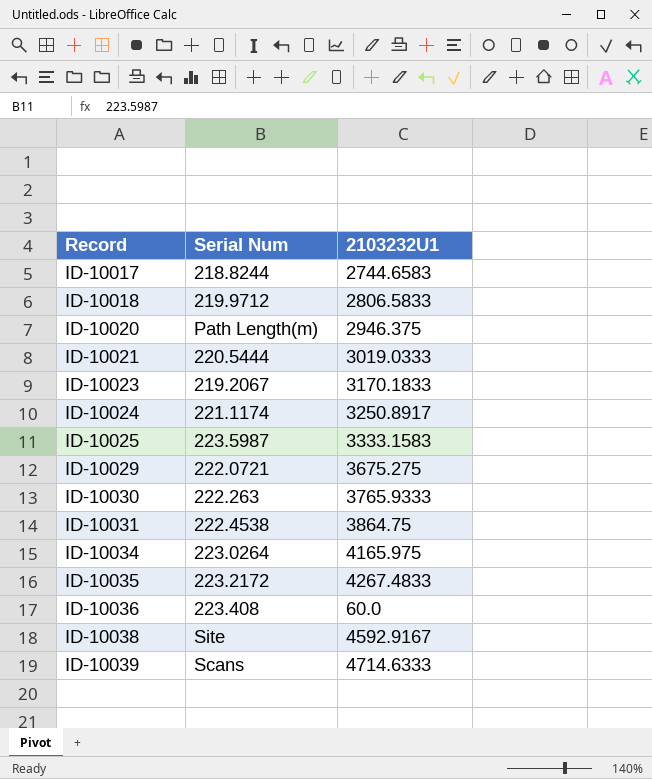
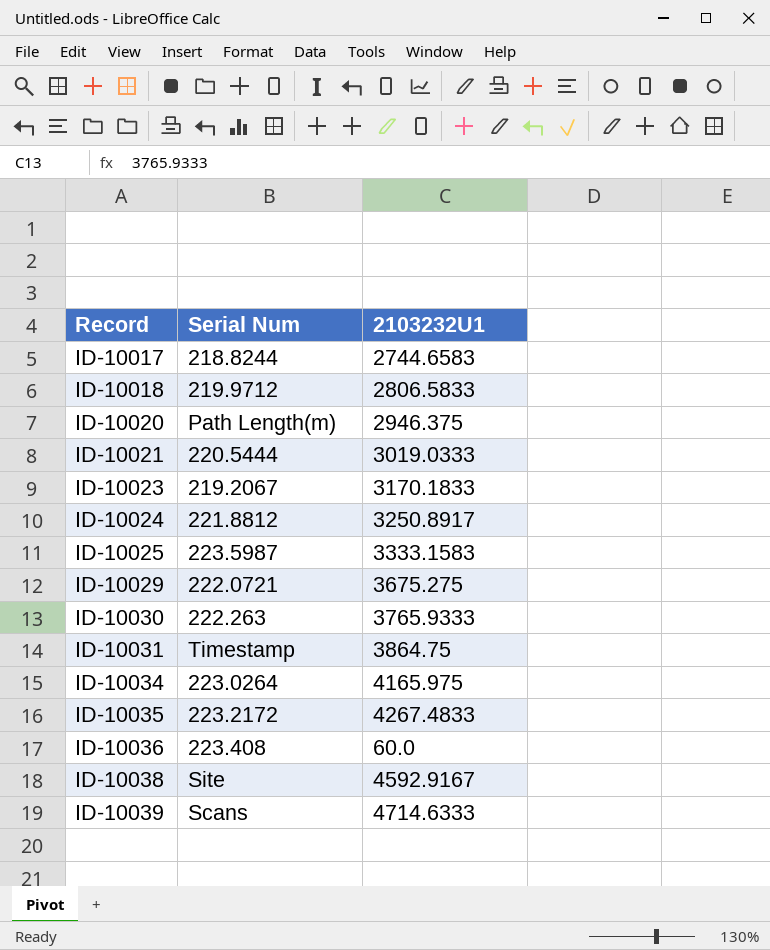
ID-10024 | Serial Num: 221.1174 -> 221.8812
ID-10031 | Serial Num: 222.4538 -> Timestamp

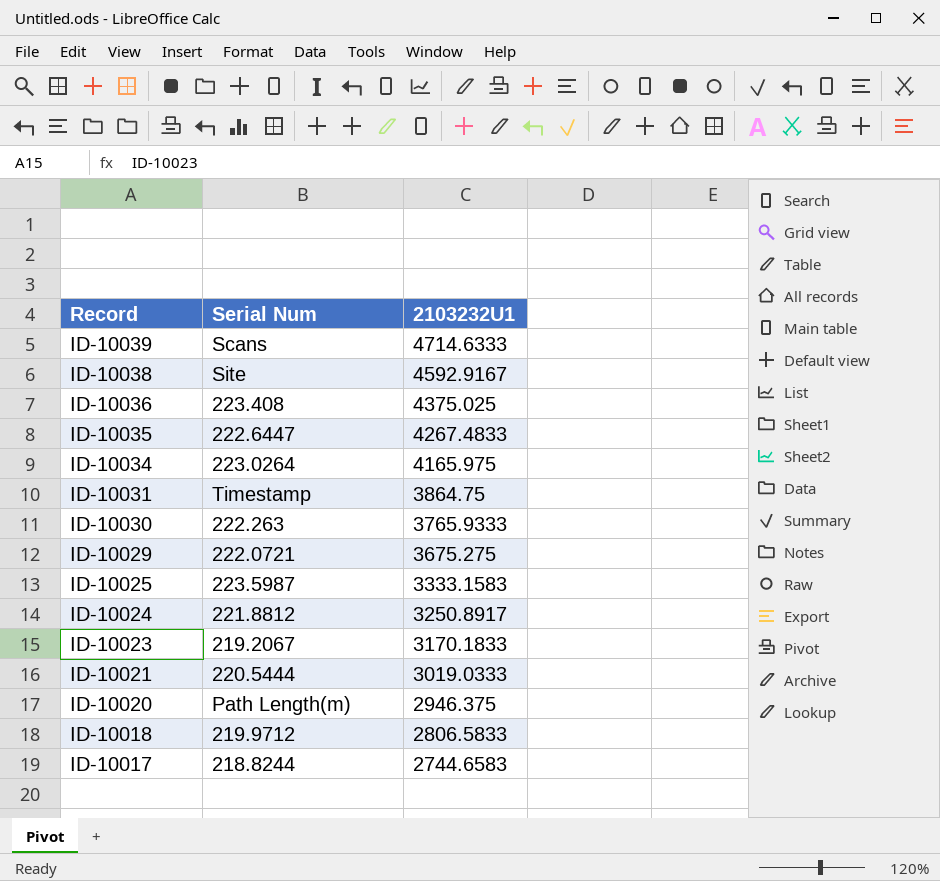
row order: Record ascending -> Record descending
ID-10036 | 2103232U1: 60.0 -> 4375.025
ID-10035 | Serial Num: 223.2172 -> 222.6447

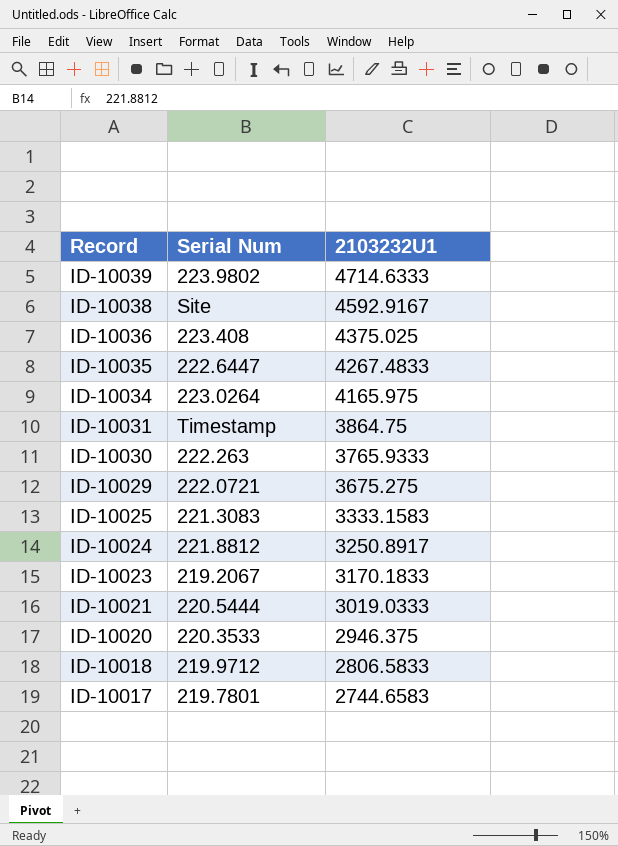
ID-10039 | Serial Num: Scans -> 223.9802
ID-10025 | Serial Num: 223.5987 -> 221.3083
ID-10020 | Serial Num: Path Length(m) -> 220.3533
ID-10017 | Serial Num: 218.8244 -> 219.7801

